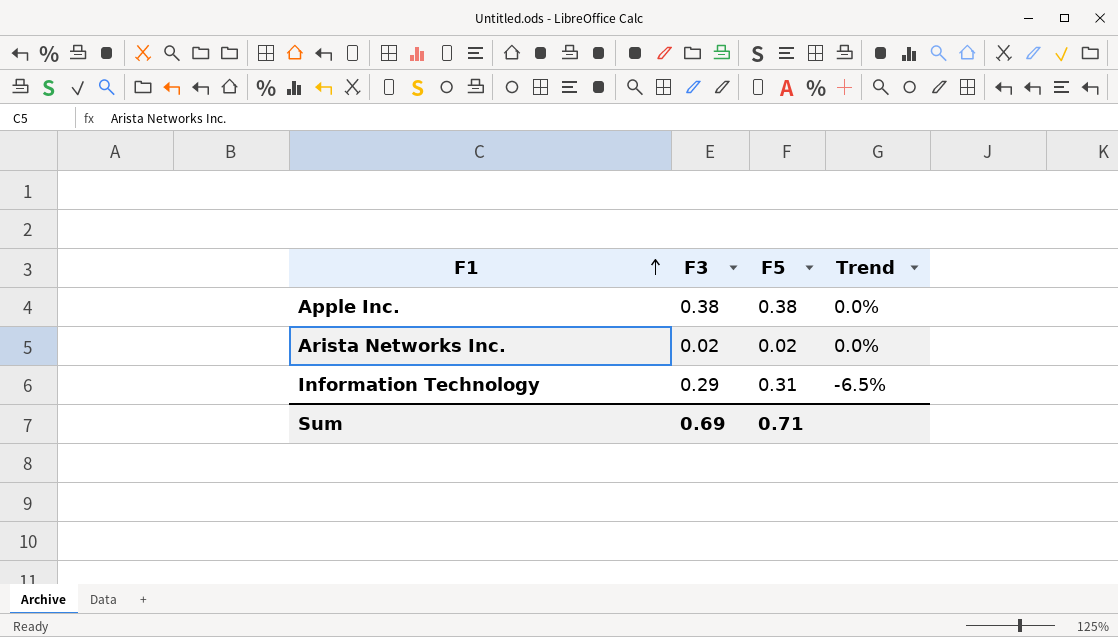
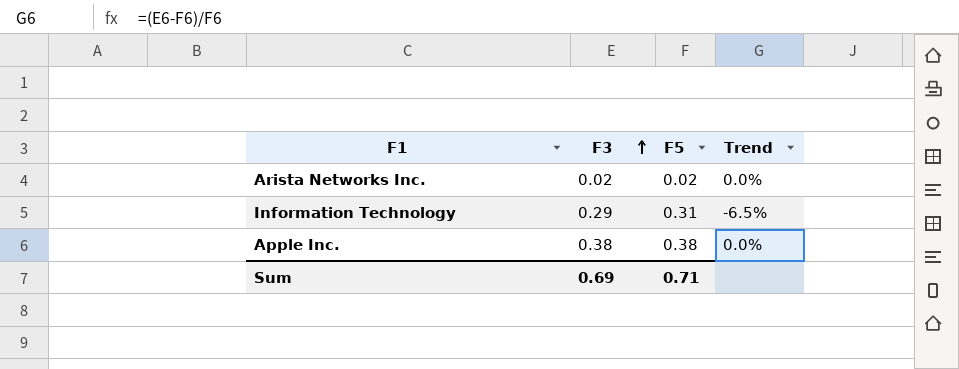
row order: F1 ascending -> F3 ascending

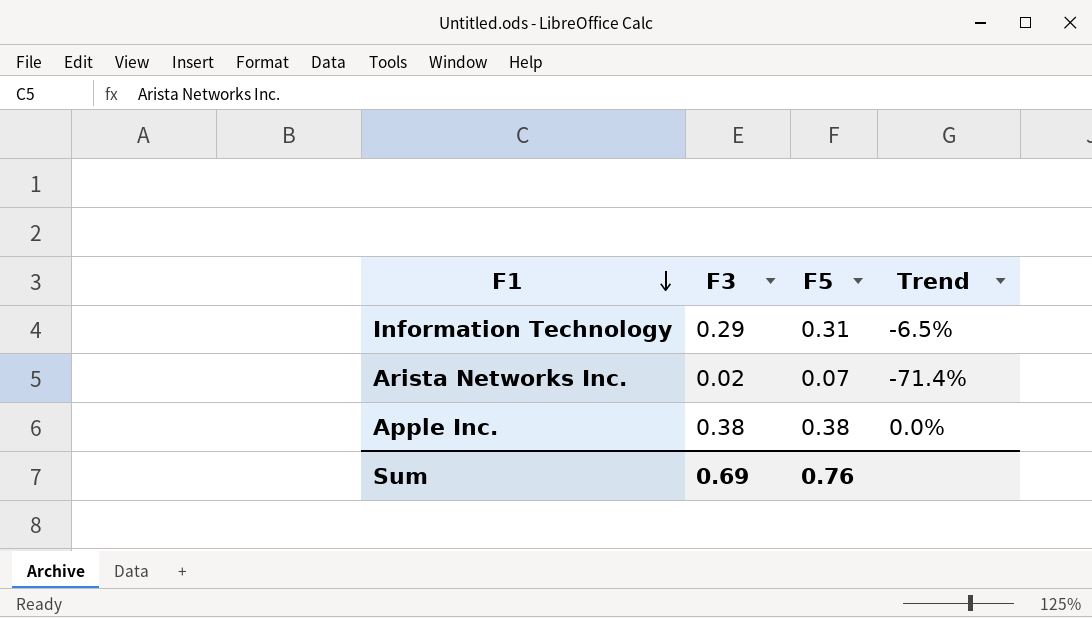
row order: F3 ascending -> F1 descending
Arista Networks Inc. | F5: 0.02 -> 0.07
Arista Networks Inc. | Trend: 0.0% -> -71.4%
Sum | F5: 0.71 -> 0.76

